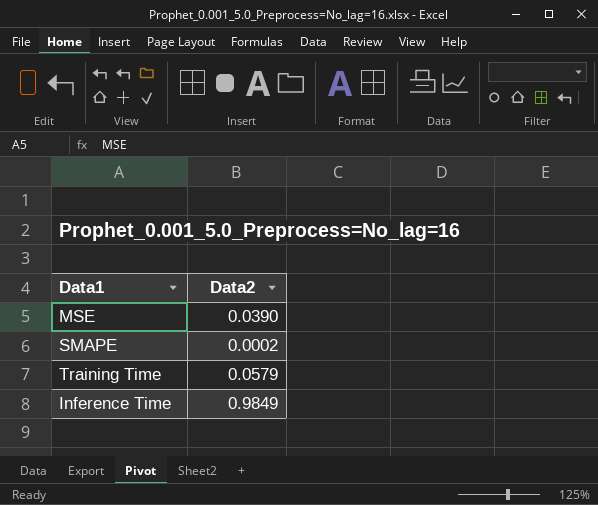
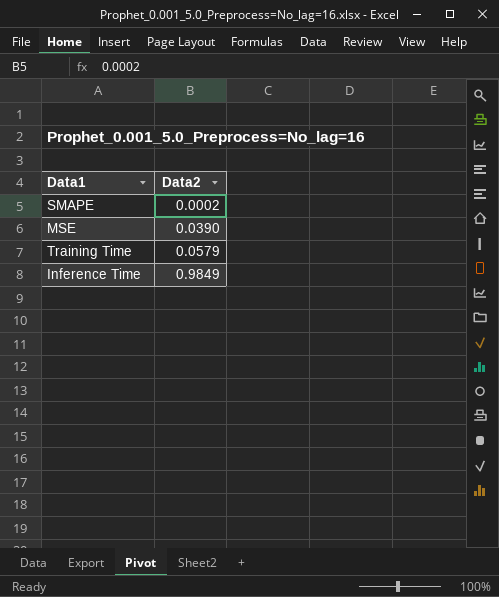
row order: none -> Data2 ascending

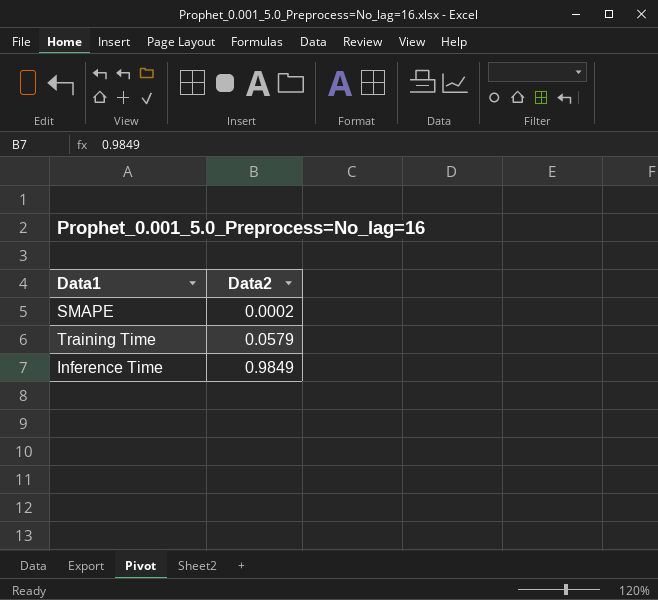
row MSE: 0.0390 -> none

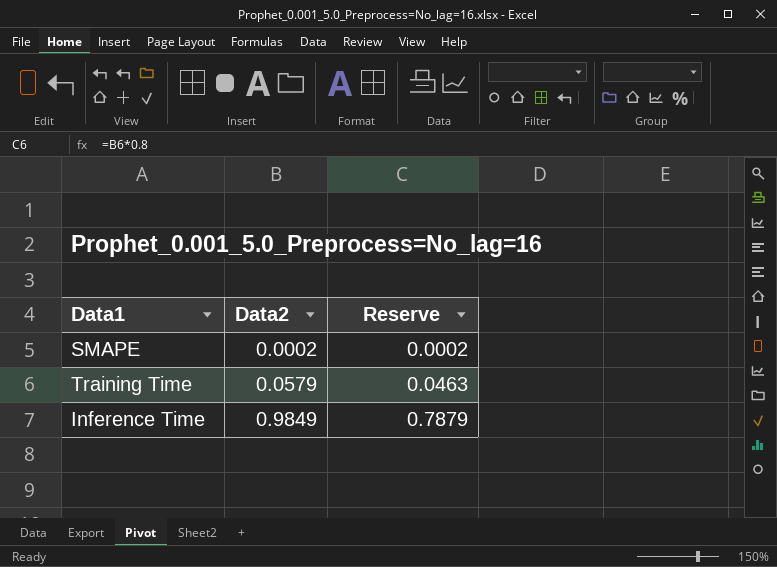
column Reserve | formula: none -> [Data2] * 0.8

